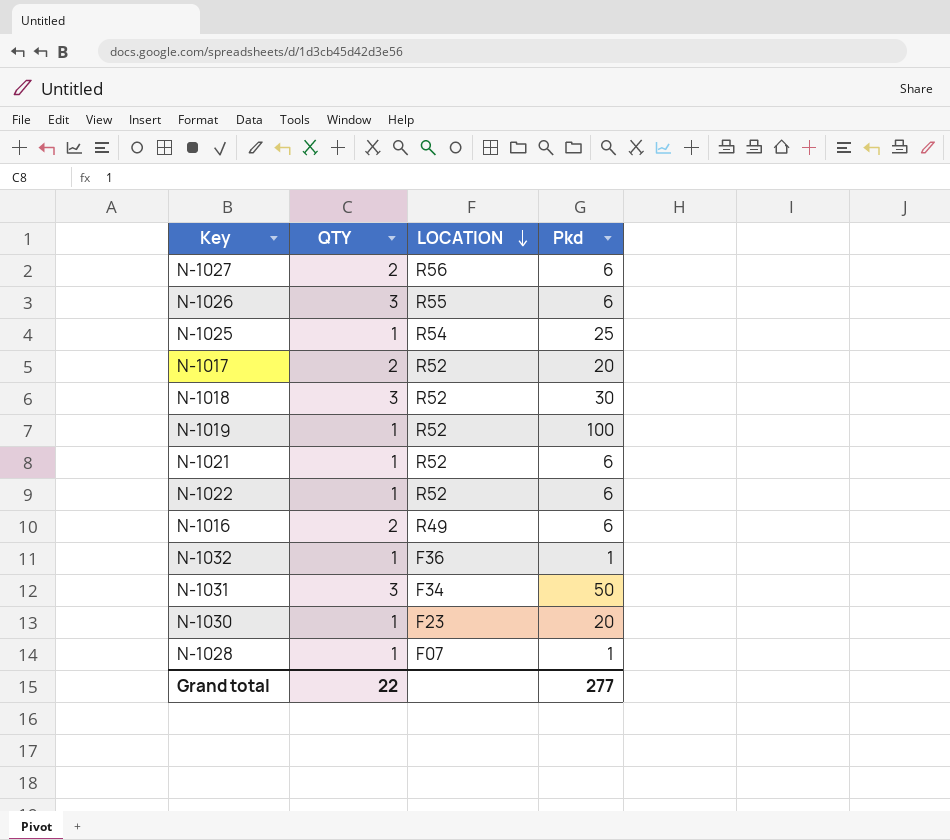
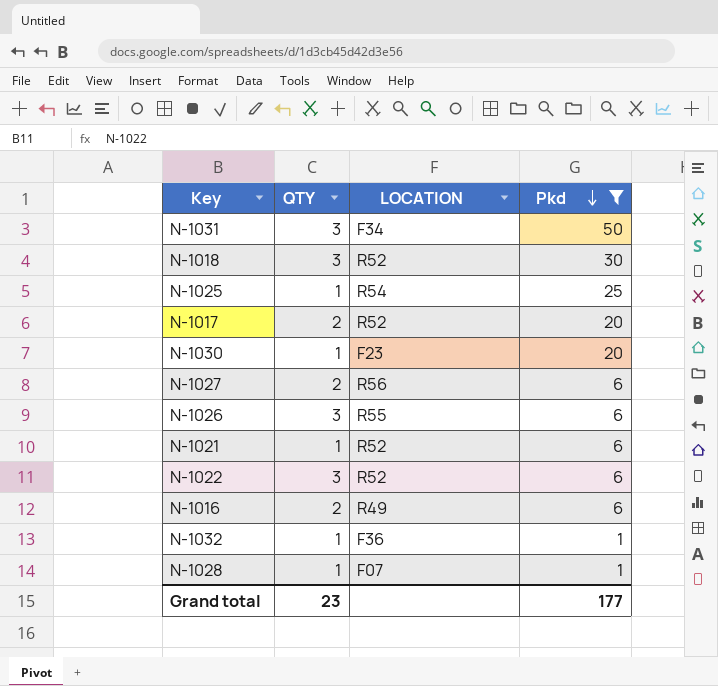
filter: none -> Pkd != 100
row order: LOCATION descending -> Pkd descending
N-1022 | QTY: 1 -> 3
Grand total | QTY: 22 -> 23
Grand total | Pkd: 277 -> 177

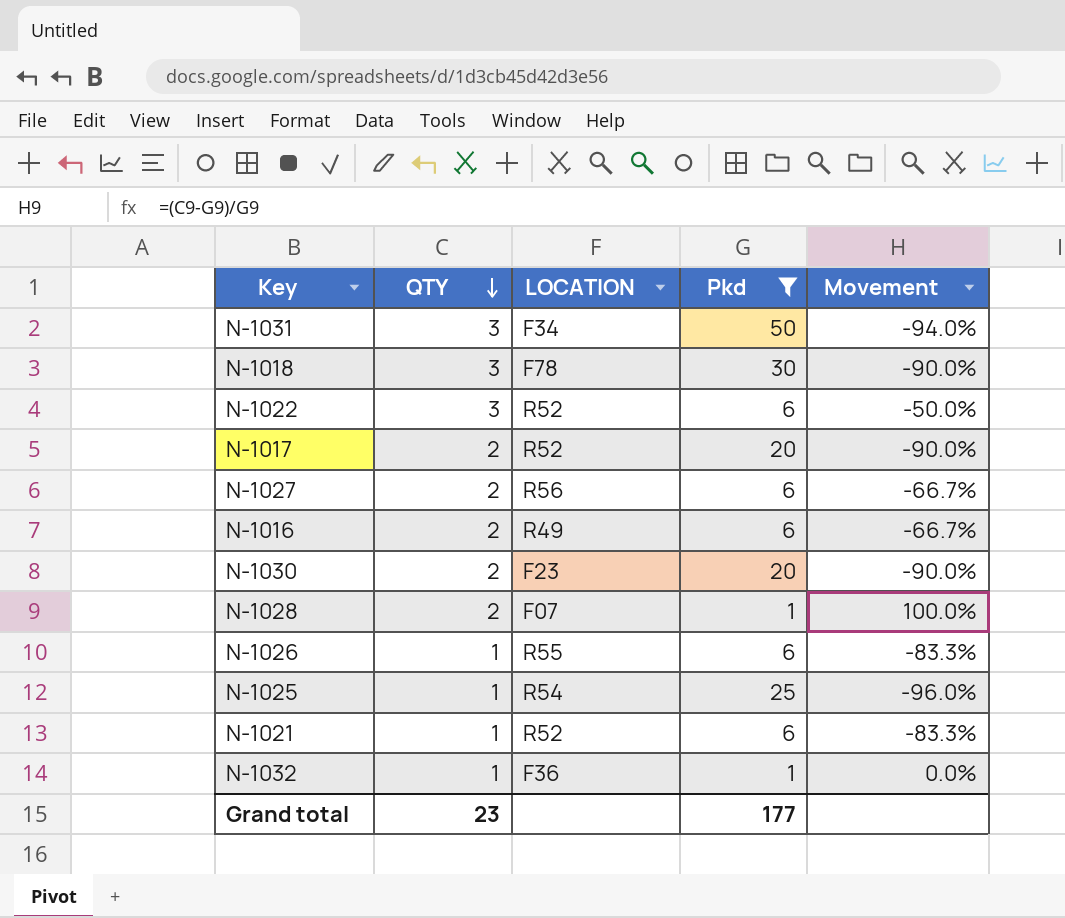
row order: Pkd descending -> QTY descending
column Movement | formula: none -> ([QTY] - [Pkd]) / [Pkd]
N-1018 | LOCATION: R52 -> F78
N-1030 | QTY: 1 -> 2
N-1028 | QTY: 1 -> 2
N-1026 | QTY: 3 -> 1

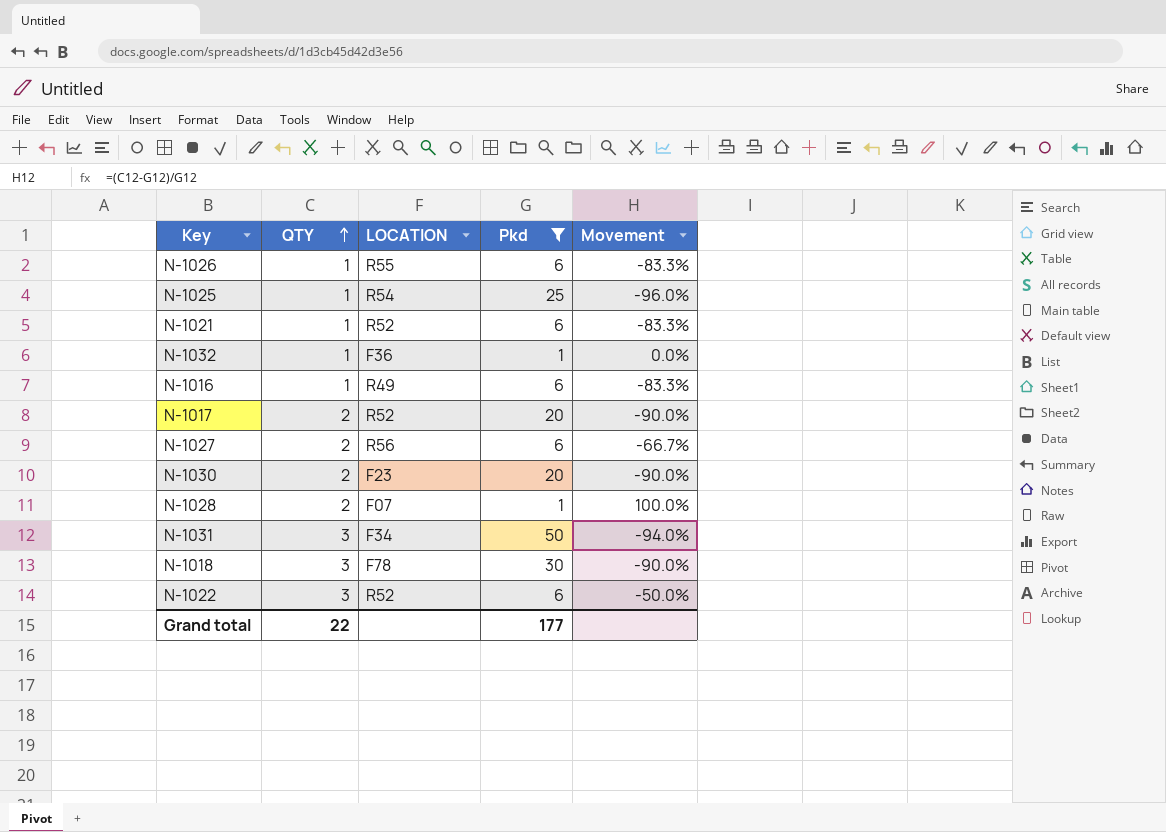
row order: QTY descending -> QTY ascending
N-1016 | QTY: 2 -> 1
N-1016 | Movement: -66.7% -> -83.3%
Grand total | QTY: 23 -> 22

